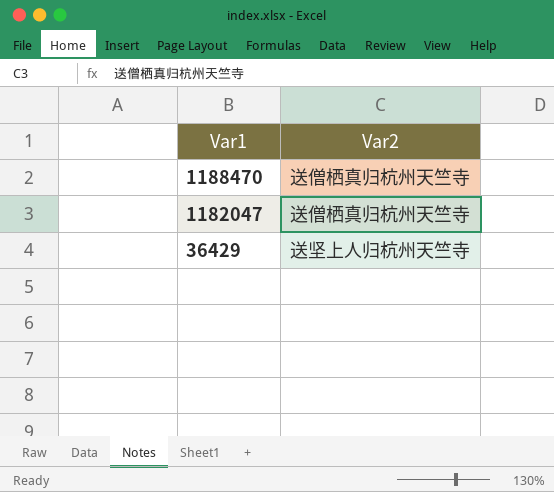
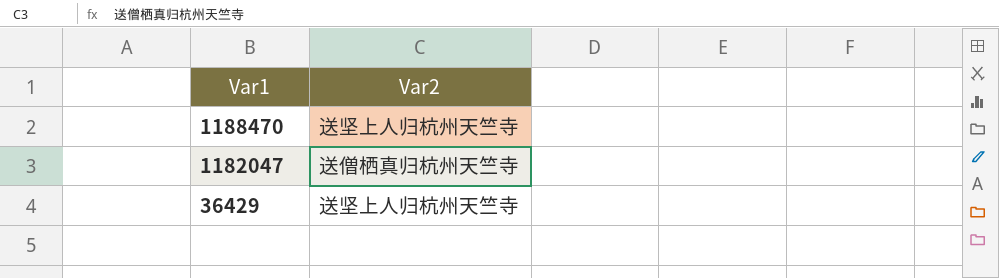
1188470 | Var2: 送僧栖真归杭州天竺寺 -> 送坚上人归杭州天竺寺

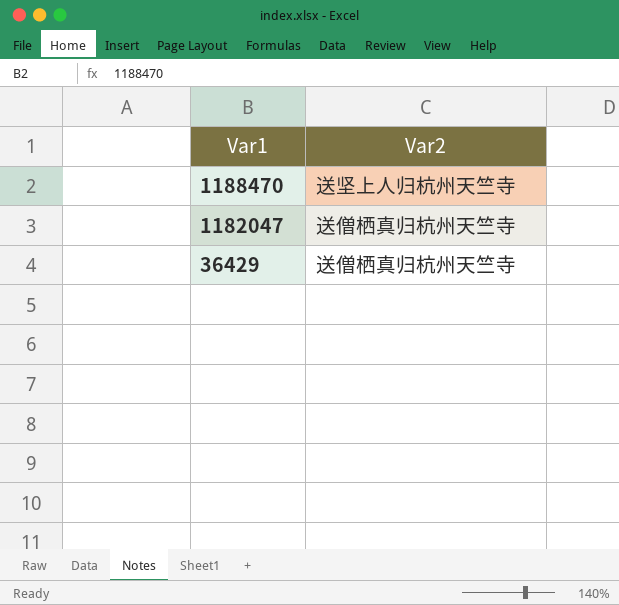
36429 | Var2: 送坚上人归杭州天竺寺 -> 送僧栖真归杭州天竺寺

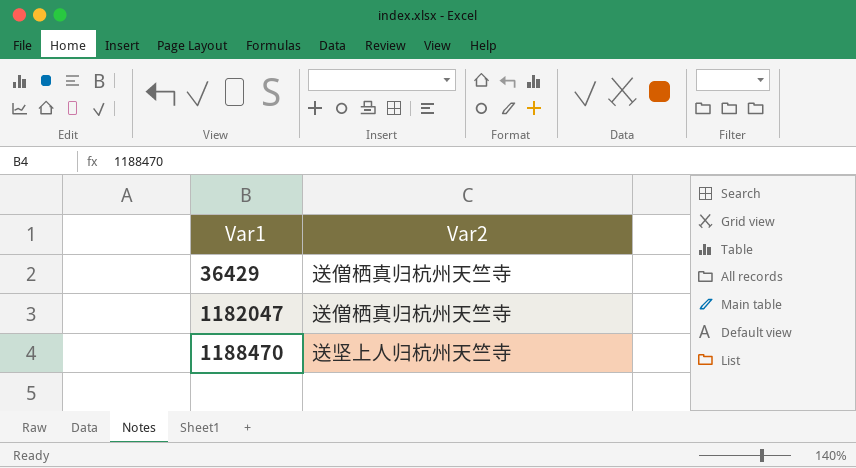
row order: Var1 descending -> Var1 ascending

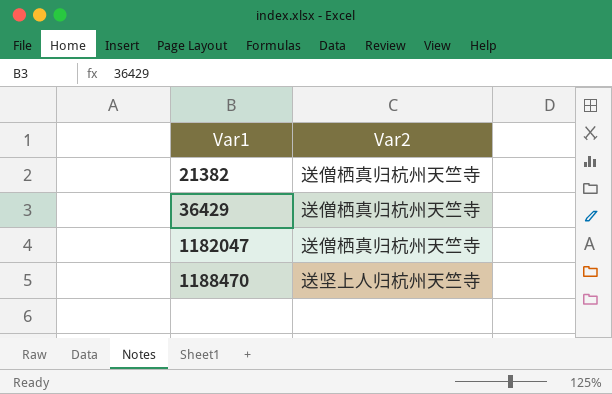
row 21382: none -> 送僧栖真归杭州天竺寺

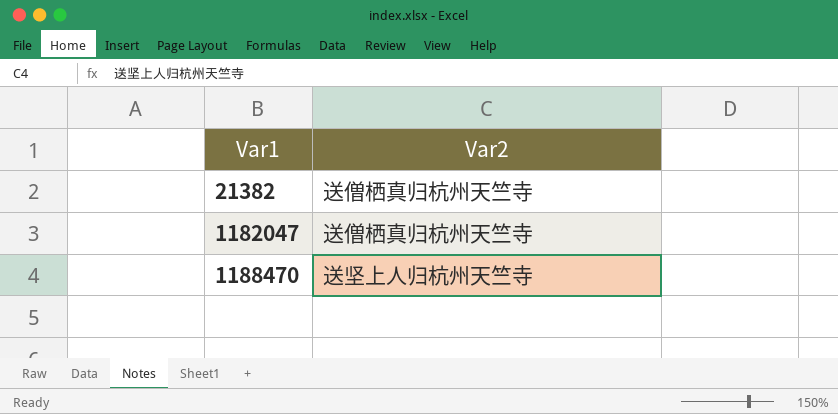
row 36429: 送僧栖真归杭州天竺寺 -> none

